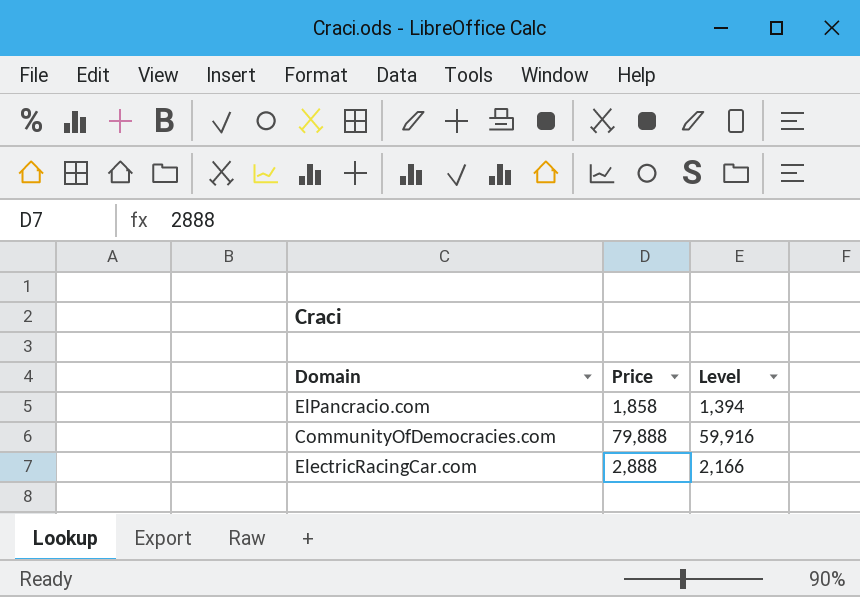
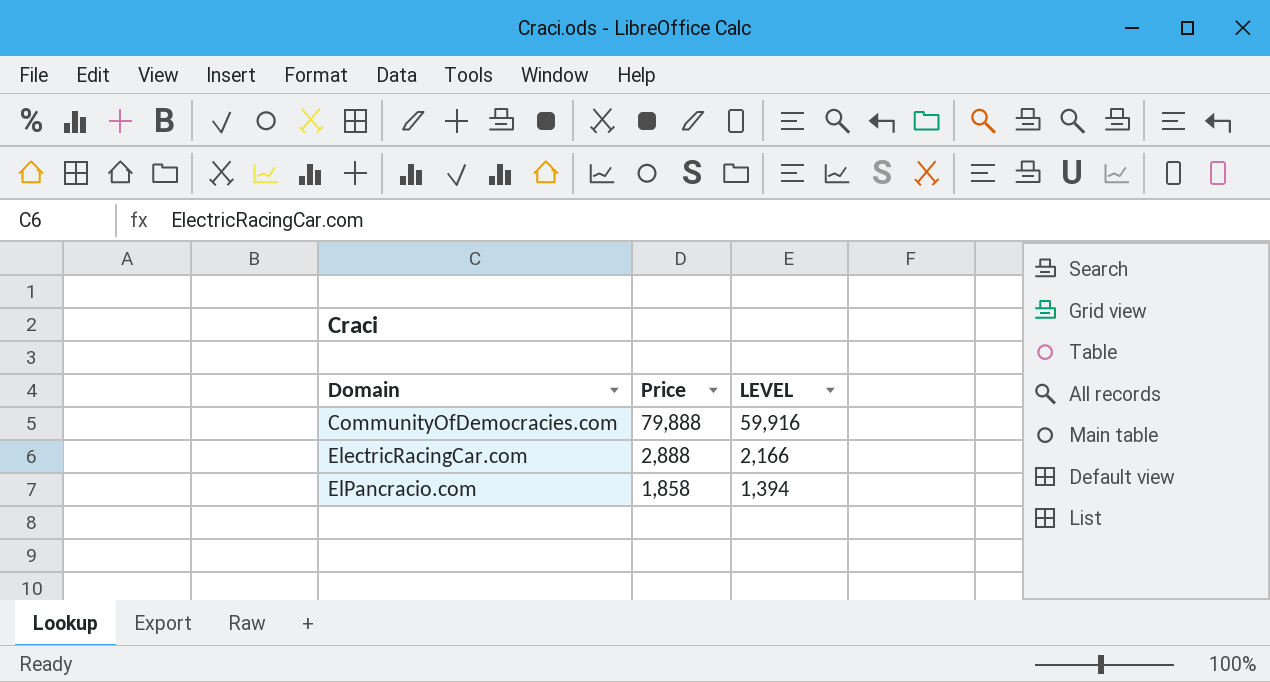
row order: none -> Domain ascending
column name: Level -> LEVEL

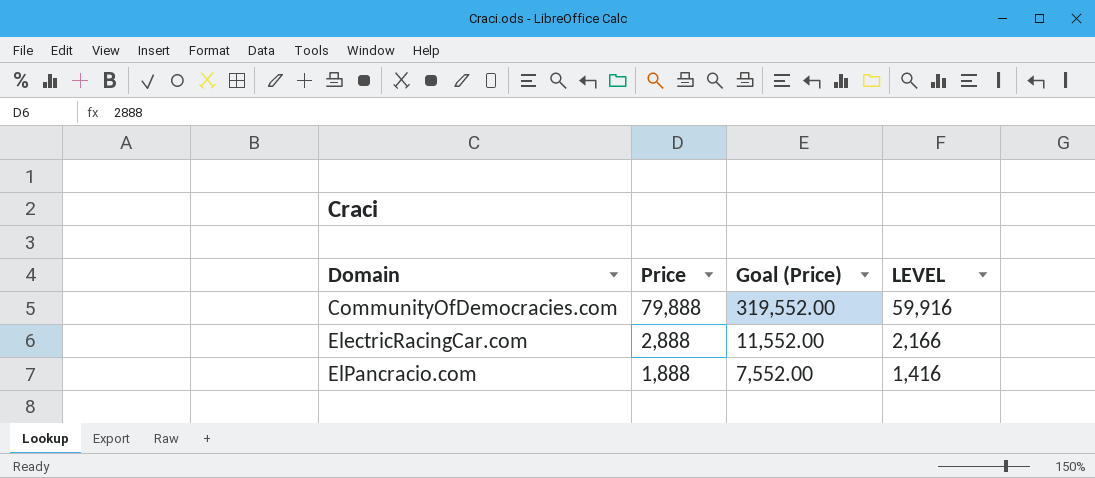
column Goal (Price) | formula: none -> [Price] * 4
ElPancracio.com | Price: 1,858 -> 1,888
ElPancracio.com | LEVEL: 1,394 -> 1,416

